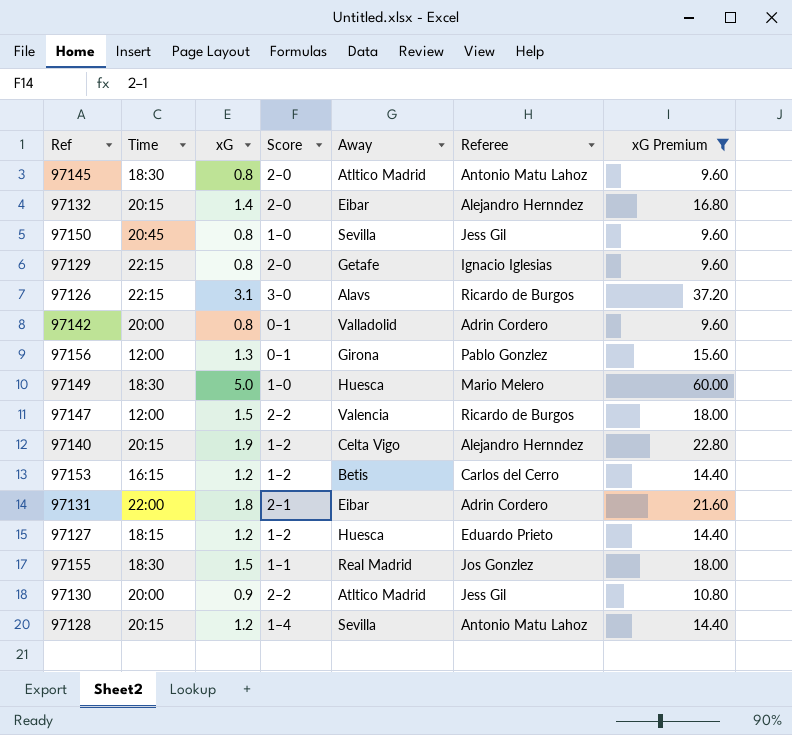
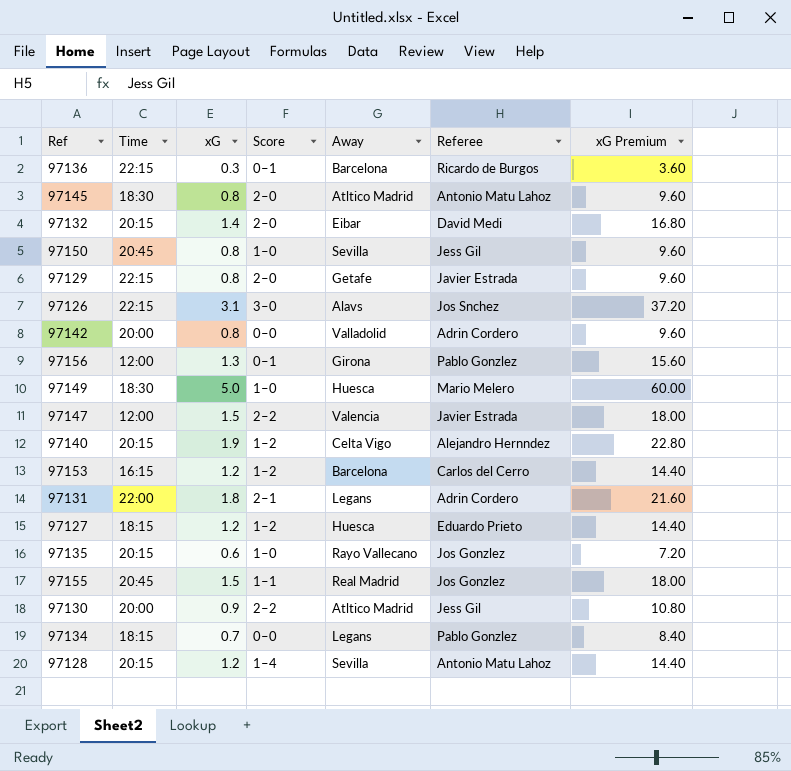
filter: xG Premium >= 9.60 -> none
97132 | Referee: Alejandro Hernndez -> David Medi
97129 | Referee: Ignacio Iglesias -> Javier Estrada
97126 | Referee: Ricardo de Burgos -> Jos Snchez
97142 | Score: 0–1 -> 0–0
97147 | Referee: Ricardo de Burgos -> Javier Estrada
97153 | Away: Betis -> Barcelona
97131 | Away: Eibar -> Legans
97155 | Time: 18:30 -> 20:45

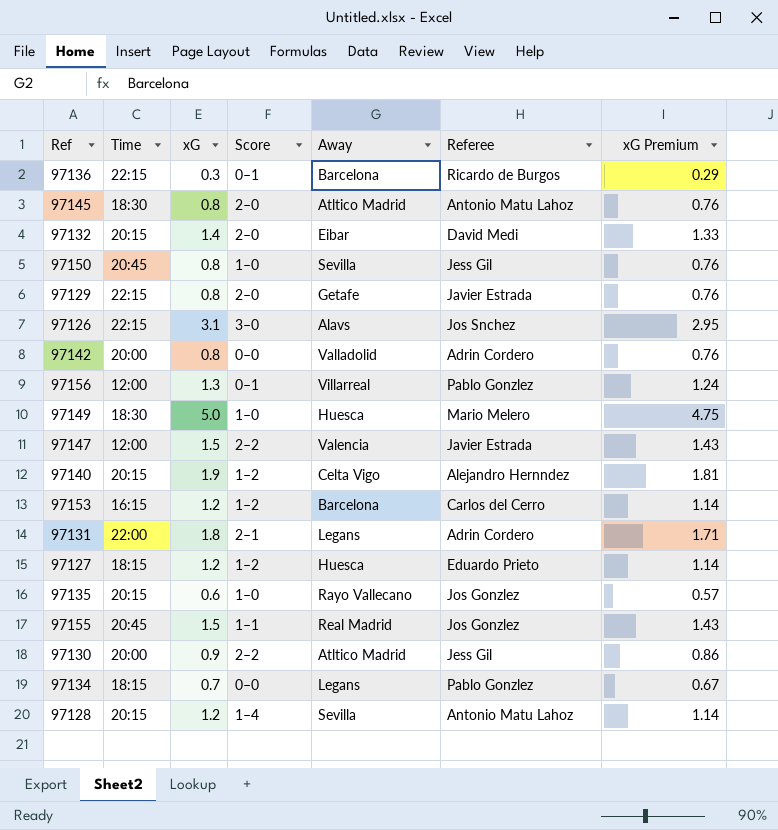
column xG Premium | formula: [xG] * 12 -> [xG] * 0.95
97156 | Away: Girona -> Villarreal

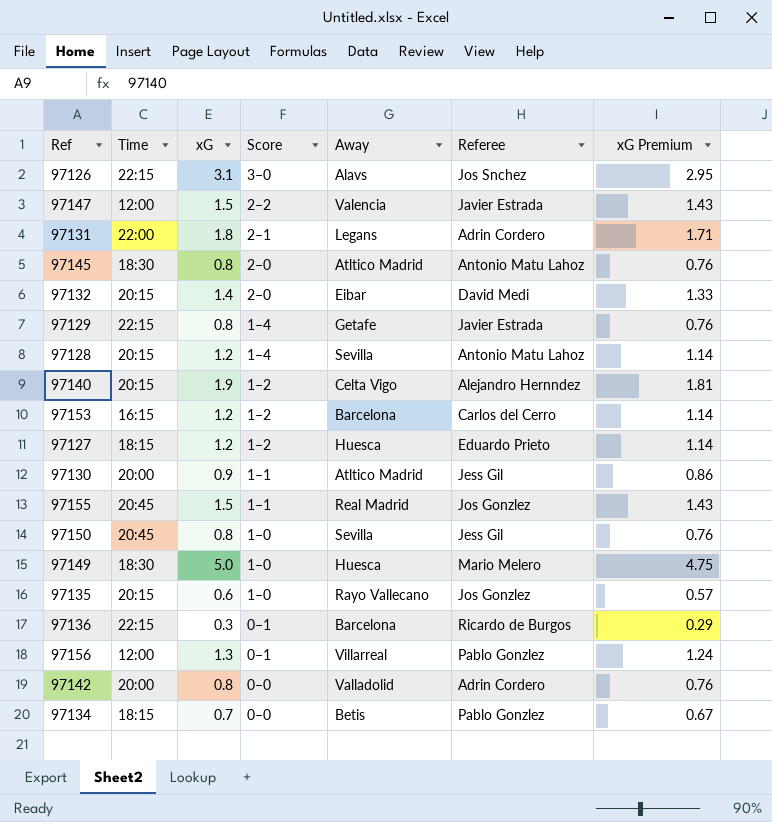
row order: none -> Score descending
97129 | Score: 2–0 -> 1–4
97130 | Score: 2–2 -> 1–1
97134 | Away: Legans -> Betis

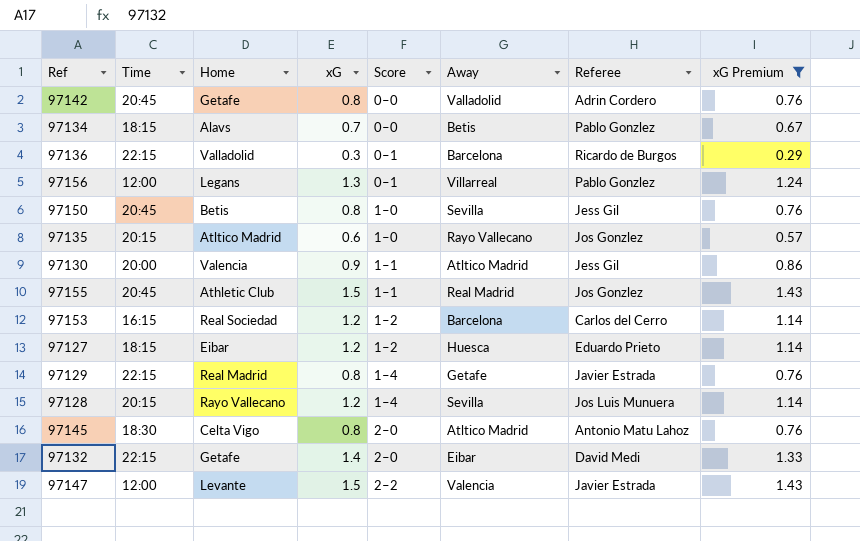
filter: none -> xG Premium <= 1.43
row order: Score descending -> Score ascending
column Home | position: none -> 3
97142 | Time: 20:00 -> 20:45
97128 | Referee: Antonio Matu Lahoz -> Jos Luis Munuera
97132 | Time: 20:15 -> 22:15

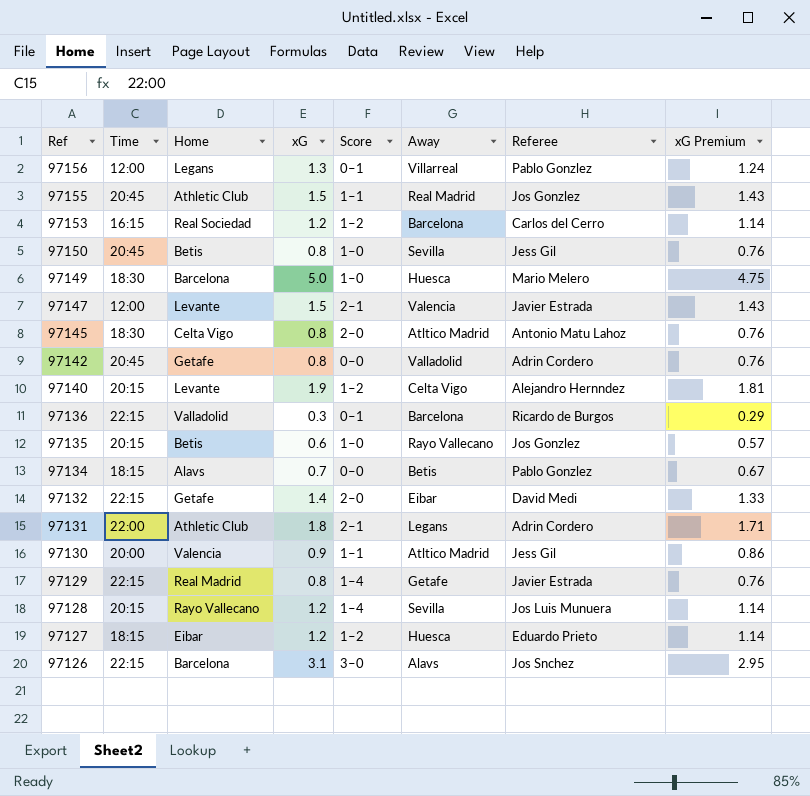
filter: xG Premium <= 1.43 -> none
row order: Score ascending -> Ref descending
97147 | Score: 2–2 -> 2–1
97135 | Home: Atltico Madrid -> Betis

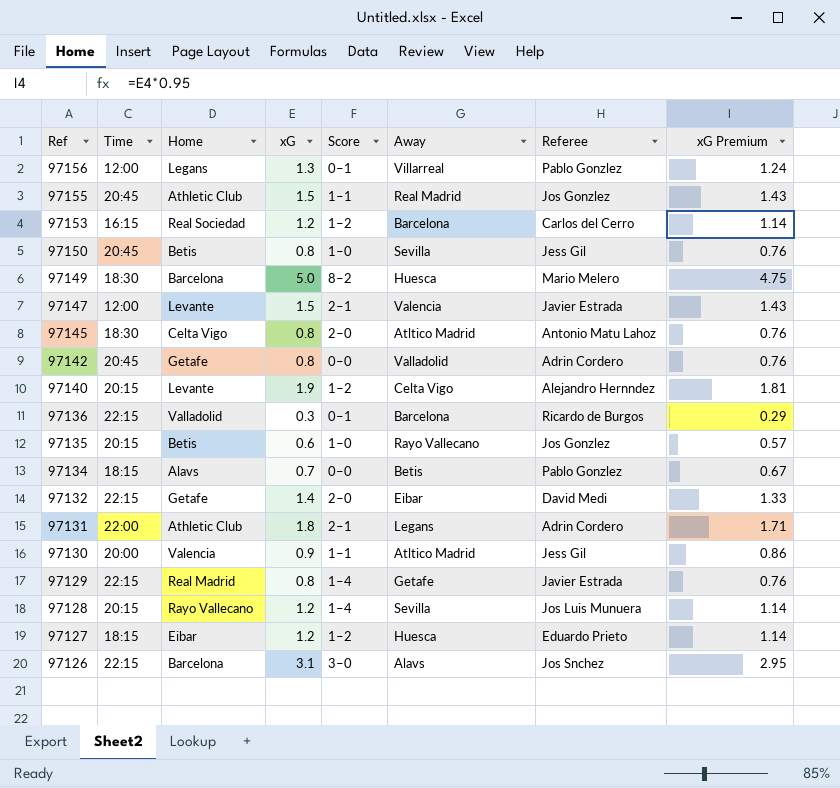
97149 | Score: 1–0 -> 8–2

